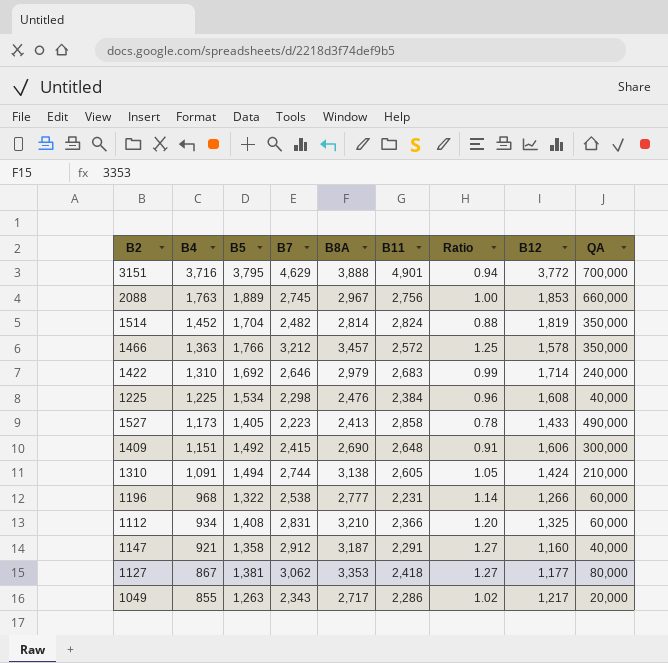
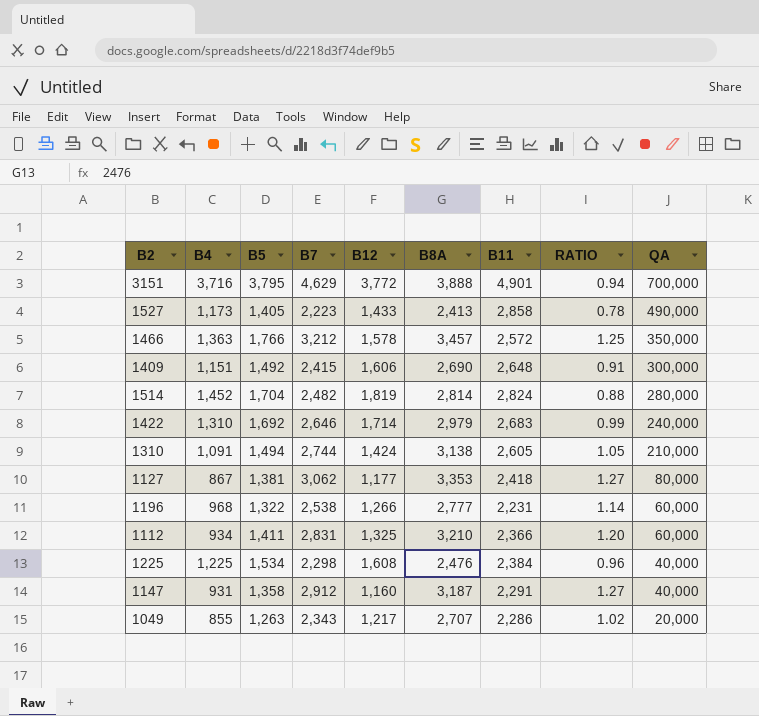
row order: B4 descending -> QA descending
column B12 | position: 8 -> 5
column name: Ratio -> RATIO
row 2088: 1,763 | 1,889 | 2,745 | 2,967 | 2,756 | 1.00 | 1,853 | 660,000 -> none
1514 | QA: 350,000 -> 280,000
1112 | B5: 1,408 -> 1,411
1147 | B4: 921 -> 931
1049 | B8A: 2,717 -> 2,707

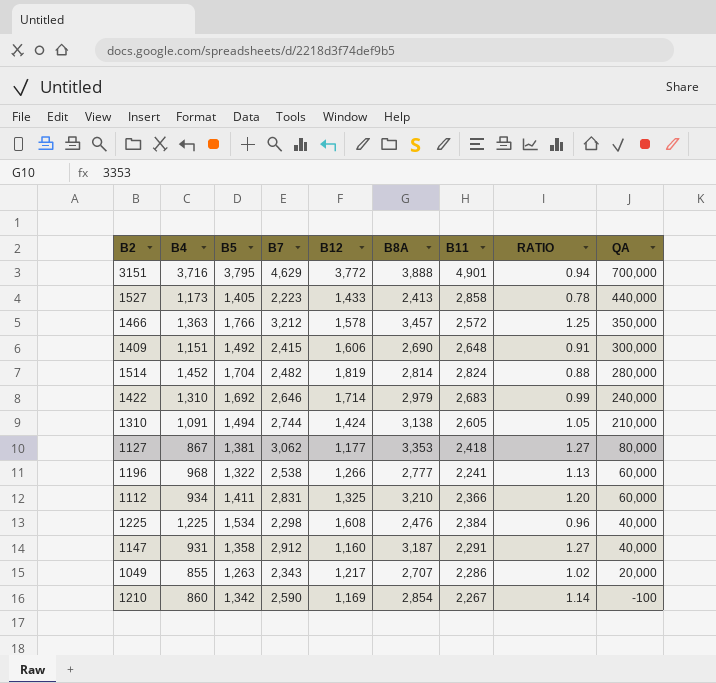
1527 | QA: 490,000 -> 440,000
1196 | B11: 2,231 -> 2,241
1196 | RATIO: 1.14 -> 1.13
row 1210: none -> 860 | 1,342 | 2,590 | 1,169 | 2,854 | 2,267 | 1.14 | -100

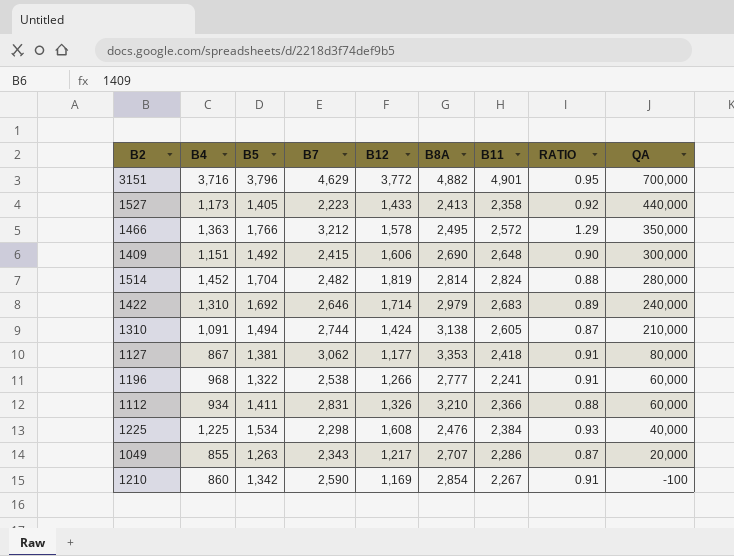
column RATIO | formula: [B7] / [B11] -> [B7] / [B8A]
row 1147: 931 | 1,358 | 2,912 | 1,160 | 3,187 | 2,291 | 1.27 | 40,000 -> none
3151 | B5: 3,795 -> 3,796
3151 | B8A: 3,888 -> 4,882
1527 | B11: 2,858 -> 2,358
1466 | B8A: 3,457 -> 2,495
1112 | B12: 1,325 -> 1,326

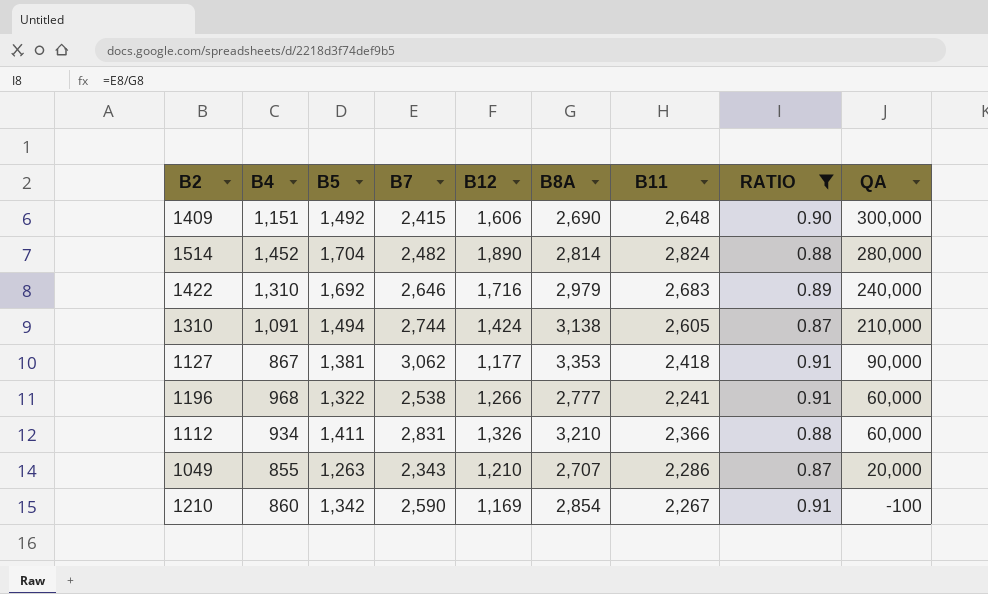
filter: none -> RATIO <= 0.91
1514 | B12: 1,819 -> 1,890
1422 | B12: 1,714 -> 1,716
1127 | QA: 80,000 -> 90,000
1049 | B12: 1,217 -> 1,210

